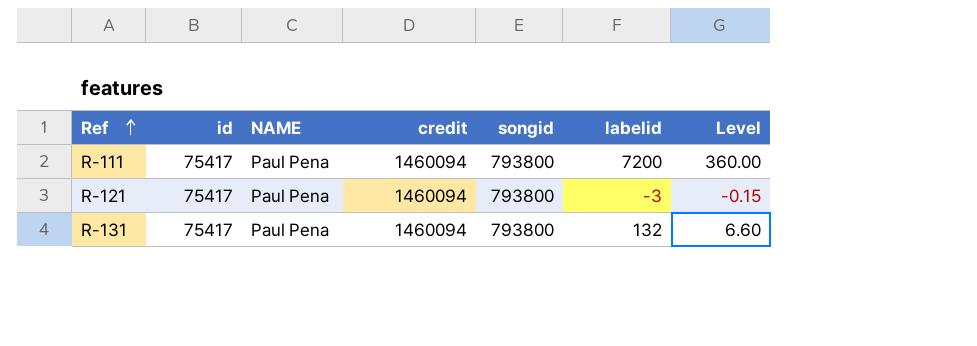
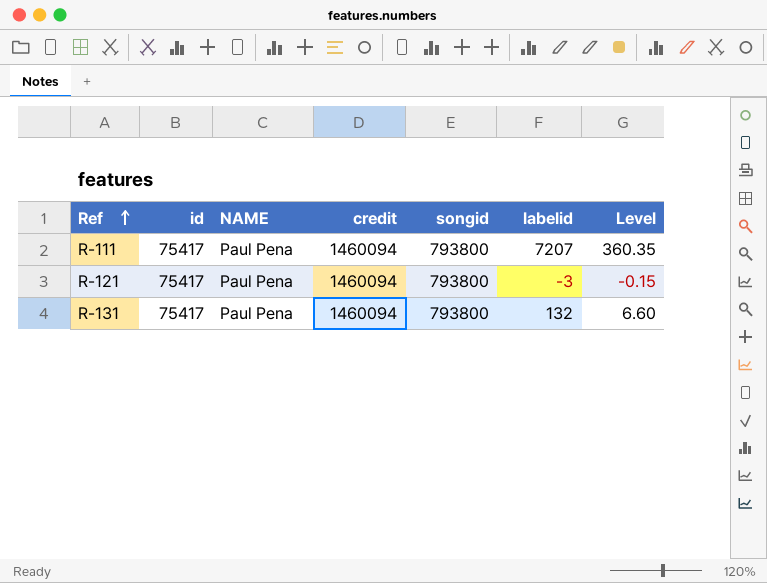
R-111 | labelid: 7200 -> 7207
R-111 | Level: 360.00 -> 360.35

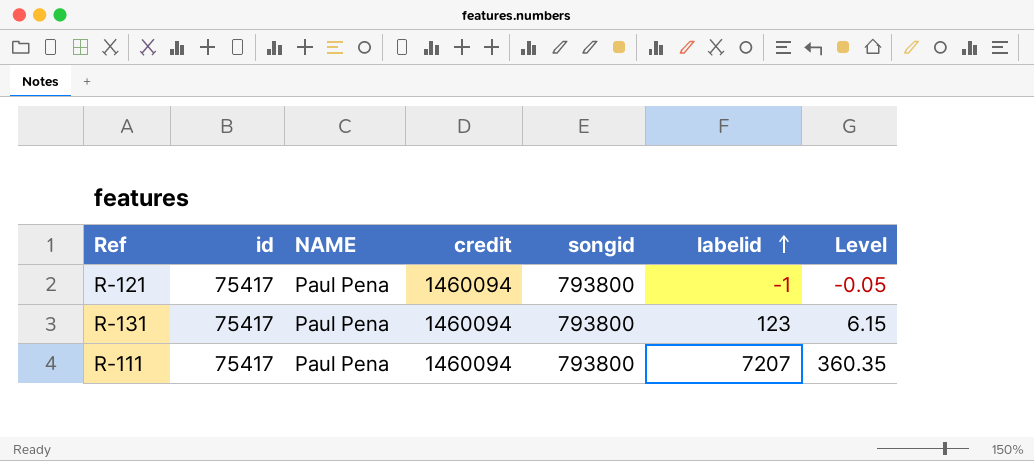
row order: Ref ascending -> labelid ascending
R-121 | labelid: -3 -> -1
R-121 | Level: -0.15 -> -0.05
R-131 | labelid: 132 -> 123
R-131 | Level: 6.60 -> 6.15

